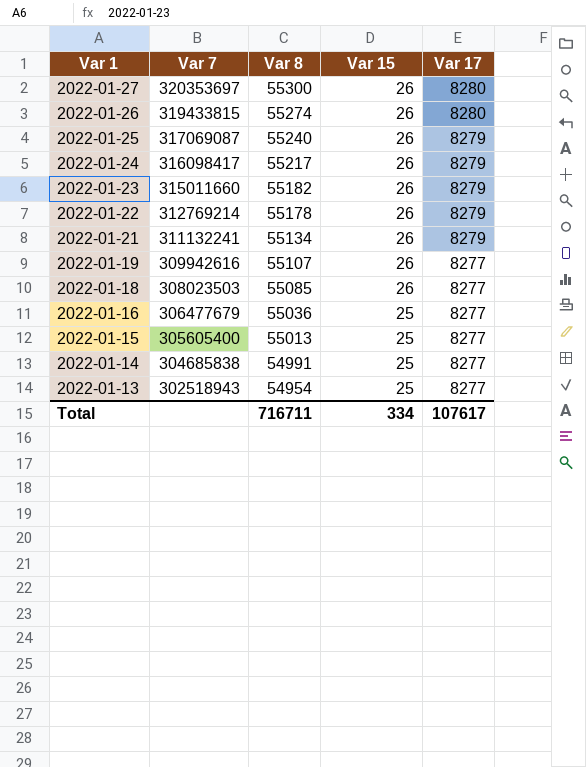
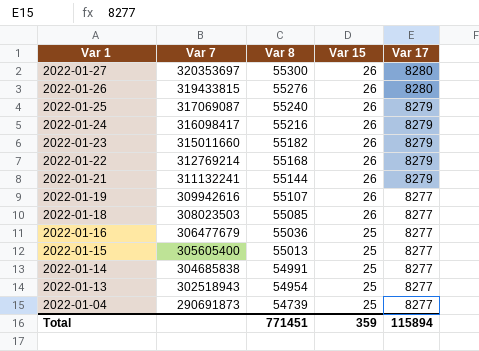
2022-01-26 | Var 8: 55274 -> 55276
2022-01-24 | Var 8: 55217 -> 55216
2022-01-22 | Var 8: 55178 -> 55168
2022-01-21 | Var 8: 55134 -> 55144
row 2022-01-04: none -> 290691873 | 54739 | 25 | 8277
Total | Var 8: 716711 -> 771451
Total | Var 15: 334 -> 359
Total | Var 17: 107617 -> 115894

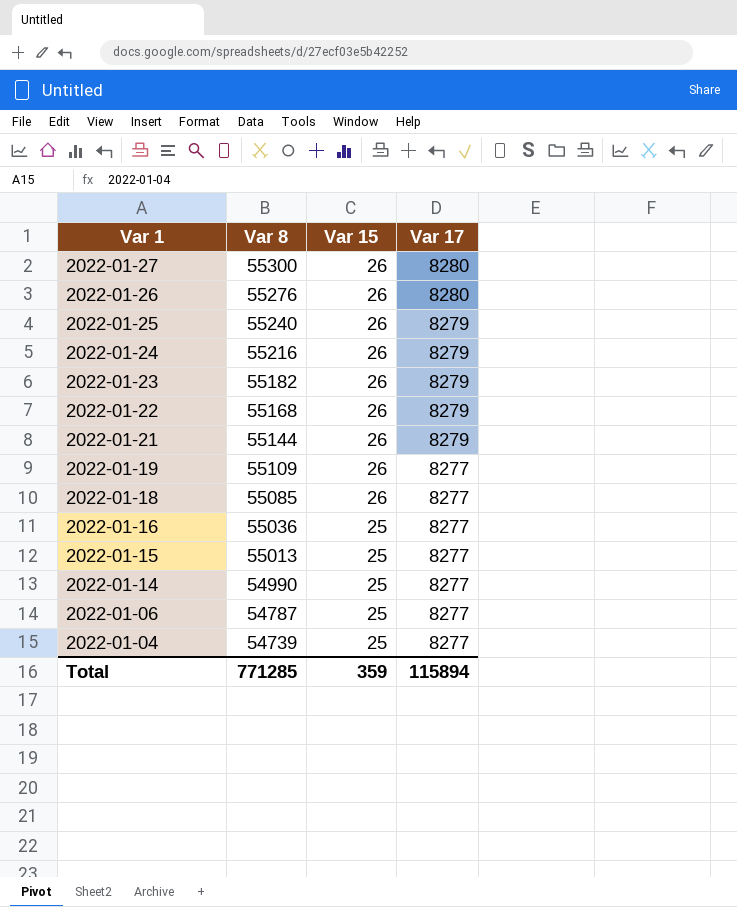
column Var 7 | position: 2 -> none
row 2022-01-13: 302518943 | 54954 | 25 | 8277 -> none
2022-01-19 | Var 8: 55107 -> 55109
2022-01-14 | Var 8: 54991 -> 54990
row 2022-01-06: none -> 54787 | 25 | 8277
Total | Var 8: 771451 -> 771285

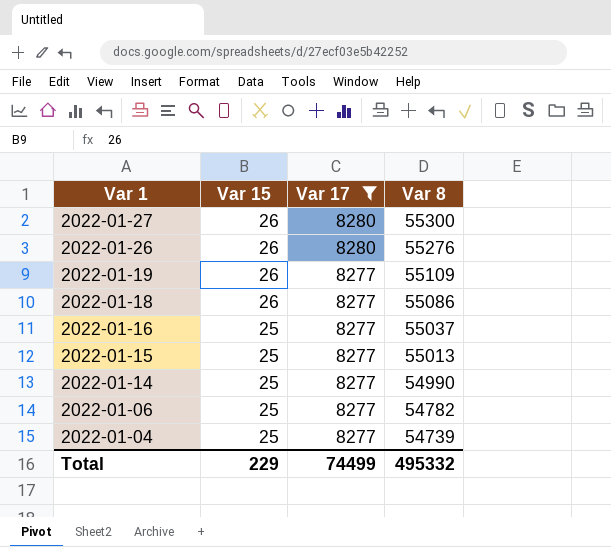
filter: none -> Var 17 != 8279
column Var 8 | position: 2 -> 4
2022-01-18 | Var 8: 55085 -> 55086
2022-01-16 | Var 8: 55036 -> 55037
2022-01-06 | Var 8: 54787 -> 54782
Total | Var 15: 359 -> 229
Total | Var 17: 115894 -> 74499
Total | Var 8: 771285 -> 495332

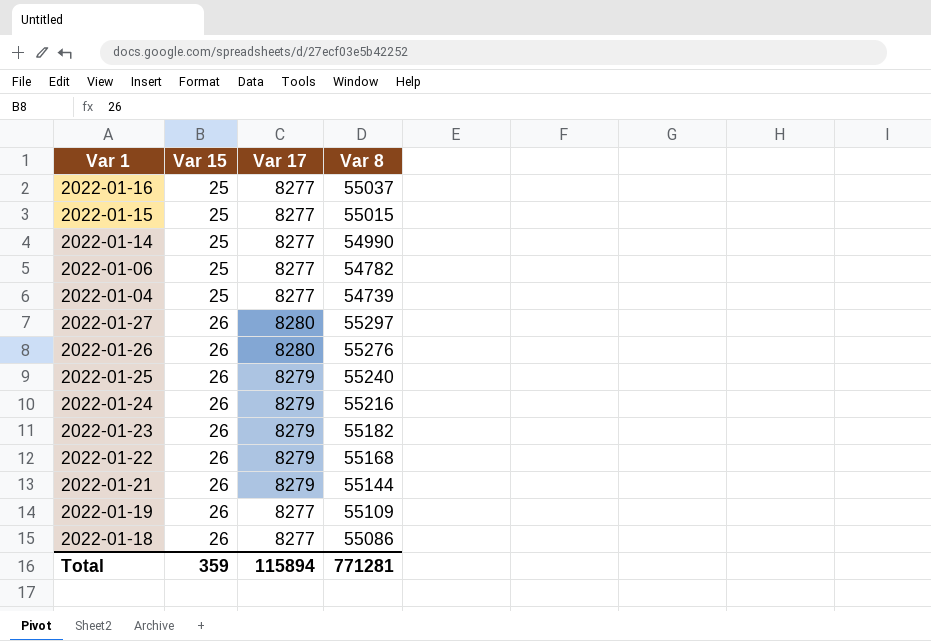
filter: Var 17 != 8279 -> none
row order: Var 1 descending -> Var 15 ascending
2022-01-15 | Var 8: 55013 -> 55015
2022-01-27 | Var 8: 55300 -> 55297
Total | Var 15: 229 -> 359
Total | Var 17: 74499 -> 115894
Total | Var 8: 495332 -> 771281

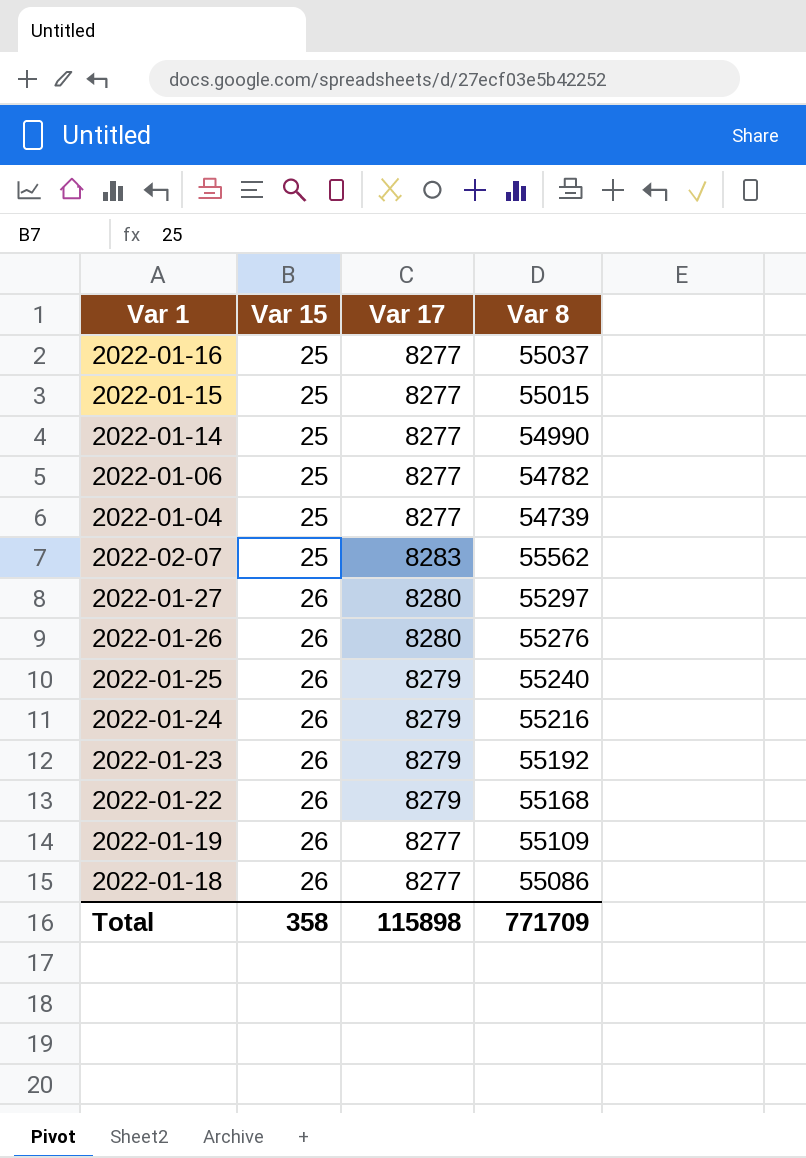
row 2022-01-21: 26 | 8279 | 55144 -> none
row 2022-02-07: none -> 25 | 8283 | 55562
2022-01-23 | Var 8: 55182 -> 55192
Total | Var 15: 359 -> 358
Total | Var 17: 115894 -> 115898
Total | Var 8: 771281 -> 771709

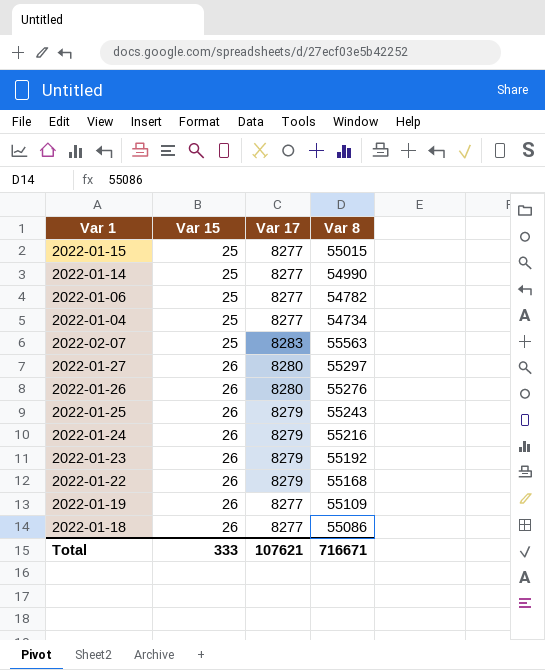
row 2022-01-16: 25 | 8277 | 55037 -> none
2022-01-04 | Var 8: 54739 -> 54734
2022-02-07 | Var 8: 55562 -> 55563
2022-01-25 | Var 8: 55240 -> 55243
Total | Var 15: 358 -> 333
Total | Var 17: 115898 -> 107621
Total | Var 8: 771709 -> 716671

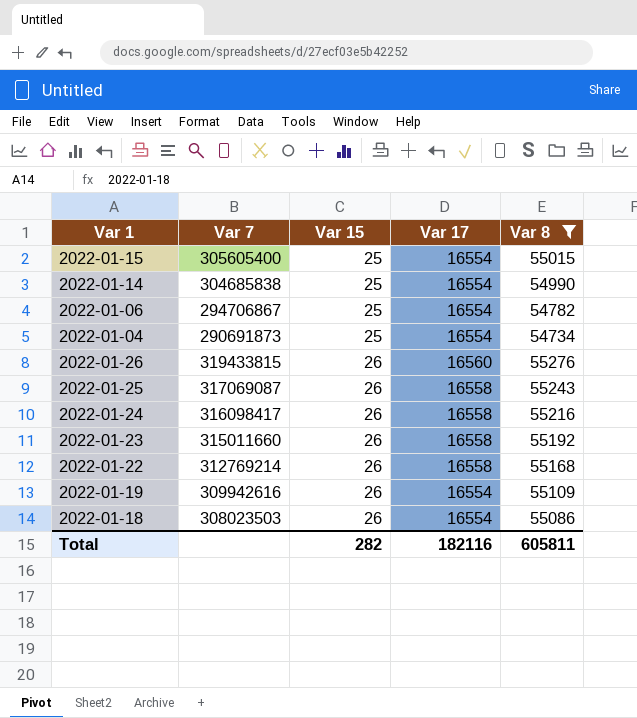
filter: none -> Var 8 <= 55276
column Var 7 | position: none -> 2
2022-01-15 | Var 17: 8277 -> 16554
2022-01-14 | Var 17: 8277 -> 16554
2022-01-06 | Var 17: 8277 -> 16554
2022-01-04 | Var 17: 8277 -> 16554
2022-01-26 | Var 17: 8280 -> 16560
2022-01-25 | Var 17: 8279 -> 16558
2022-01-24 | Var 17: 8279 -> 16558
2022-01-23 | Var 17: 8279 -> 16558
2022-01-22 | Var 17: 8279 -> 16558
2022-01-19 | Var 17: 8277 -> 16554
2022-01-18 | Var 17: 8277 -> 16554
Total | Var 15: 333 -> 282
Total | Var 17: 107621 -> 182116
Total | Var 8: 716671 -> 605811

